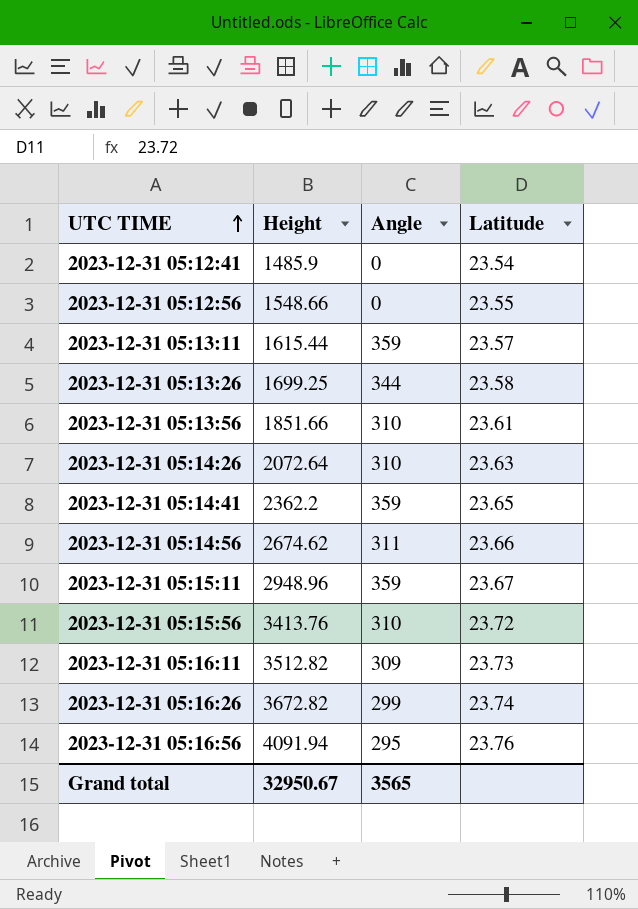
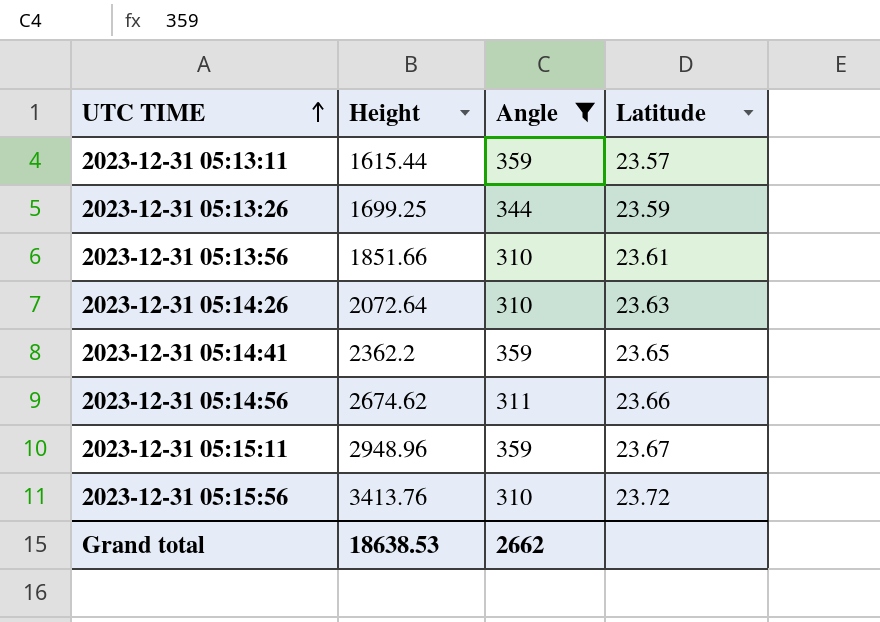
filter: none -> Angle >= 310
2023-12-31 05:13:26 | Latitude: 23.58 -> 23.59
Grand total | Height: 32950.67 -> 18638.53
Grand total | Angle: 3565 -> 2662

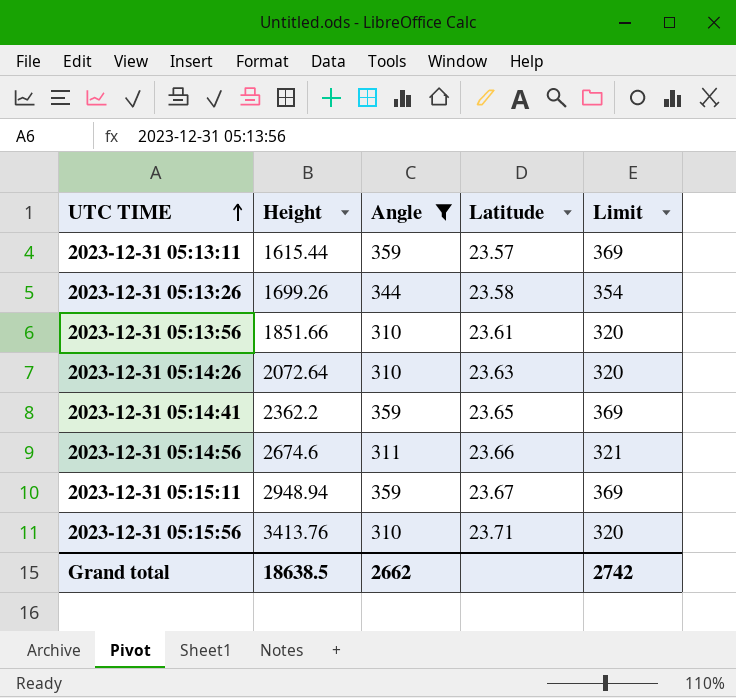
column Limit | formula: none -> [Angle] + 10
2023-12-31 05:13:26 | Height: 1699.25 -> 1699.26
2023-12-31 05:13:26 | Latitude: 23.59 -> 23.58
2023-12-31 05:14:56 | Height: 2674.62 -> 2674.6
2023-12-31 05:15:11 | Height: 2948.96 -> 2948.94
2023-12-31 05:15:56 | Latitude: 23.72 -> 23.71
Grand total | Height: 18638.53 -> 18638.5

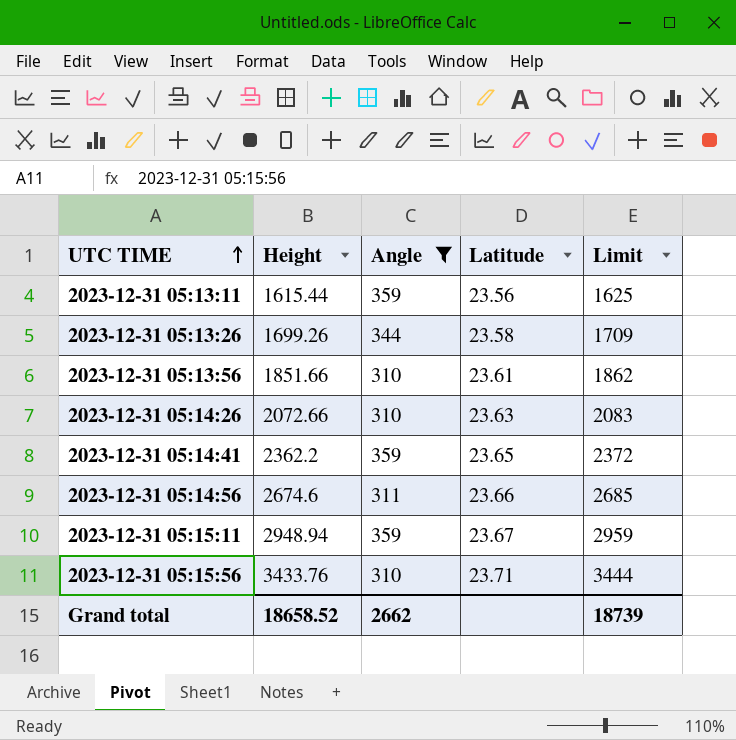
column Limit | formula: [Angle] + 10 -> [Height] + 10
2023-12-31 05:13:11 | Latitude: 23.57 -> 23.56
2023-12-31 05:14:26 | Height: 2072.64 -> 2072.66
2023-12-31 05:15:56 | Height: 3413.76 -> 3433.76
Grand total | Height: 18638.5 -> 18658.52
Grand total | Limit: 2742 -> 18739

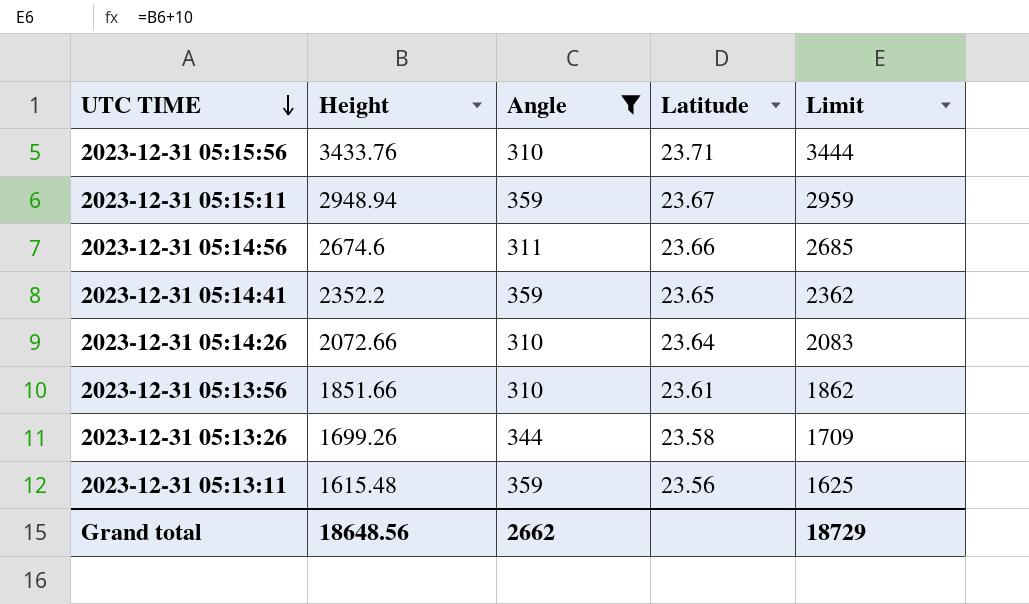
row order: UTC TIME ascending -> UTC TIME descending
2023-12-31 05:14:41 | Height: 2362.2 -> 2352.2
2023-12-31 05:14:41 | Limit: 2372 -> 2362
2023-12-31 05:14:26 | Latitude: 23.63 -> 23.64
2023-12-31 05:13:11 | Height: 1615.44 -> 1615.48
Grand total | Height: 18658.52 -> 18648.56
Grand total | Limit: 18739 -> 18729

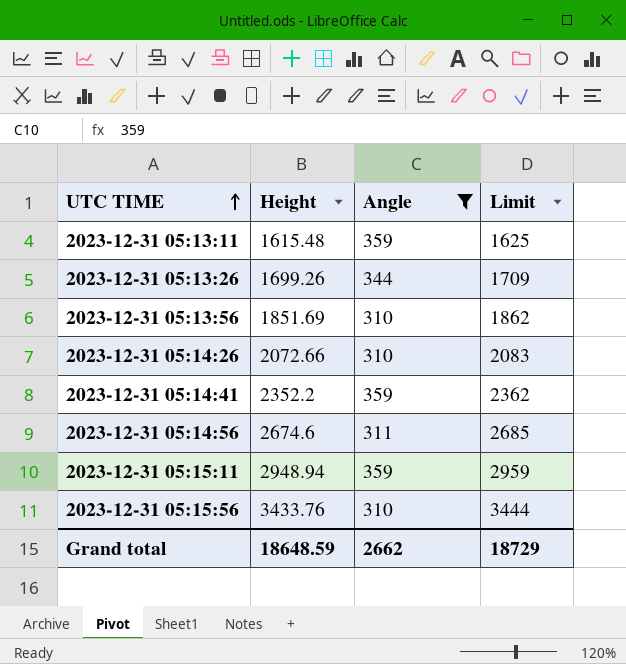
row order: UTC TIME descending -> UTC TIME ascending
column Latitude | position: 4 -> none
2023-12-31 05:13:56 | Height: 1851.66 -> 1851.69
Grand total | Height: 18648.56 -> 18648.59

